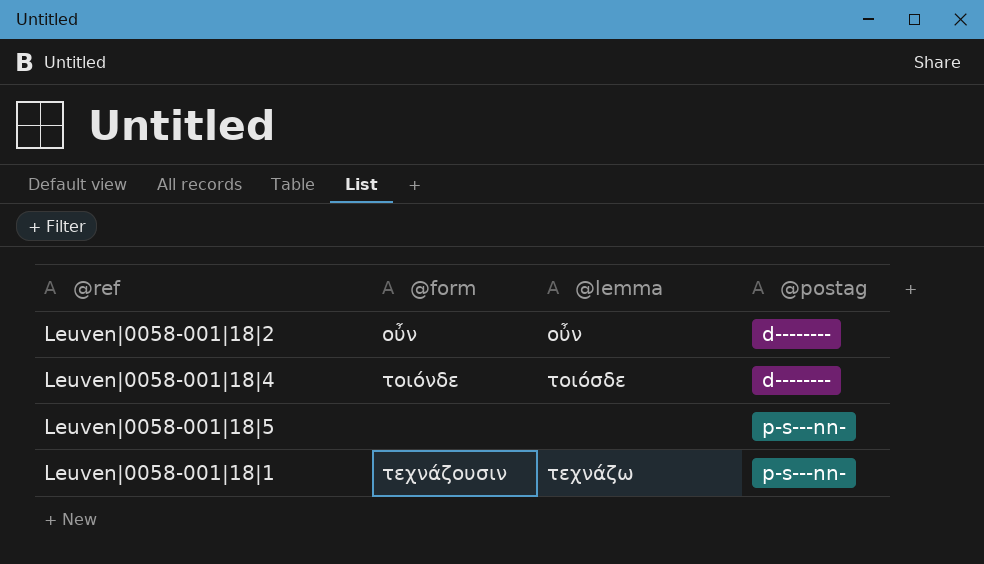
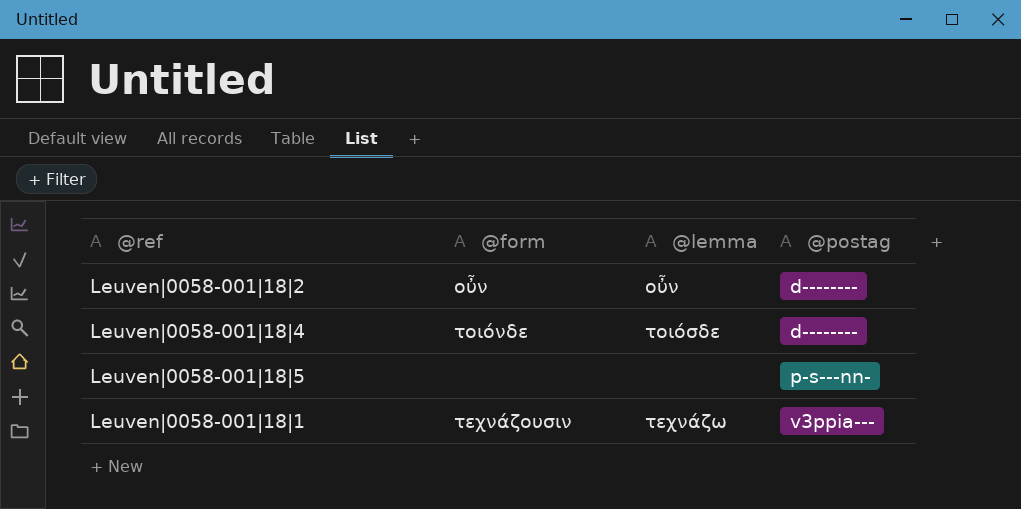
Leuven|0058-001|18|1 | @postag: p-s---nn- -> v3ppia---

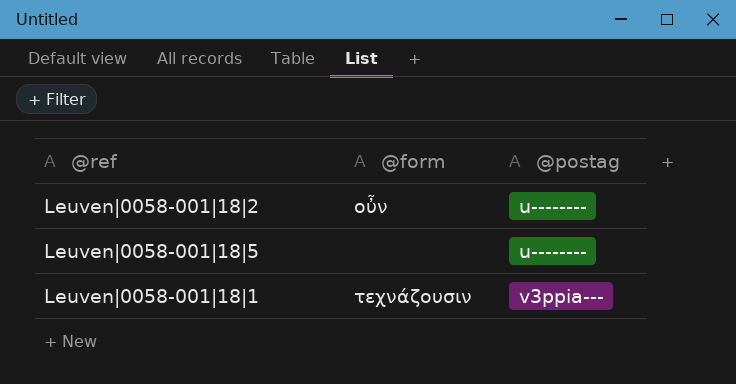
column @lemma | position: 3 -> none
row Leuven|0058-001|18|4: τοιόνδε | τοιόσδε | d-------- -> none
Leuven|0058-001|18|2 | @postag: d-------- -> u--------
Leuven|0058-001|18|5 | @postag: p-s---nn- -> u--------

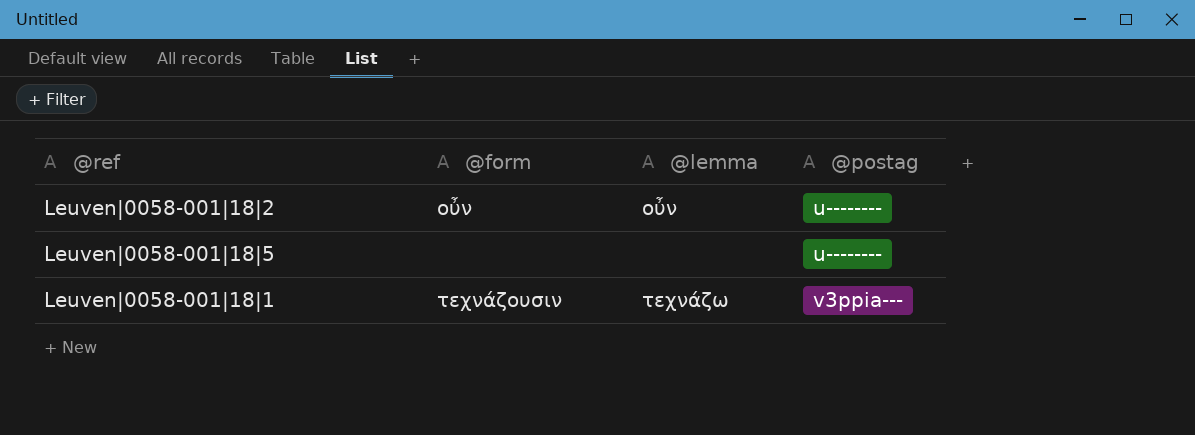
column @lemma | position: none -> 3

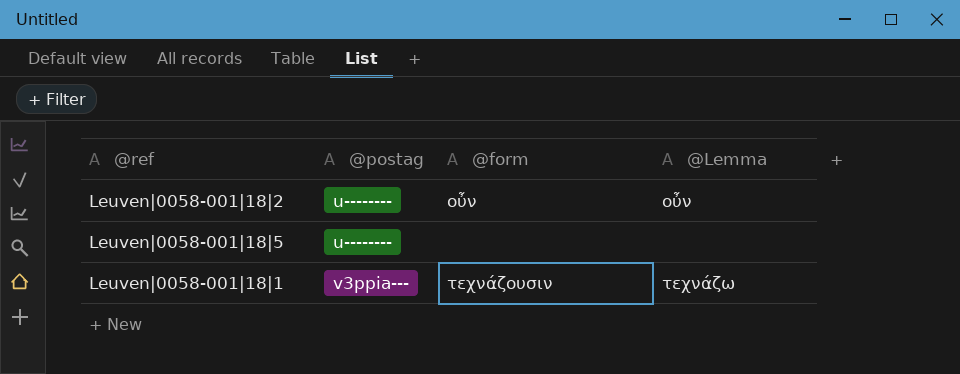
column @postag | position: 4 -> 2
column name: @lemma -> @Lemma

